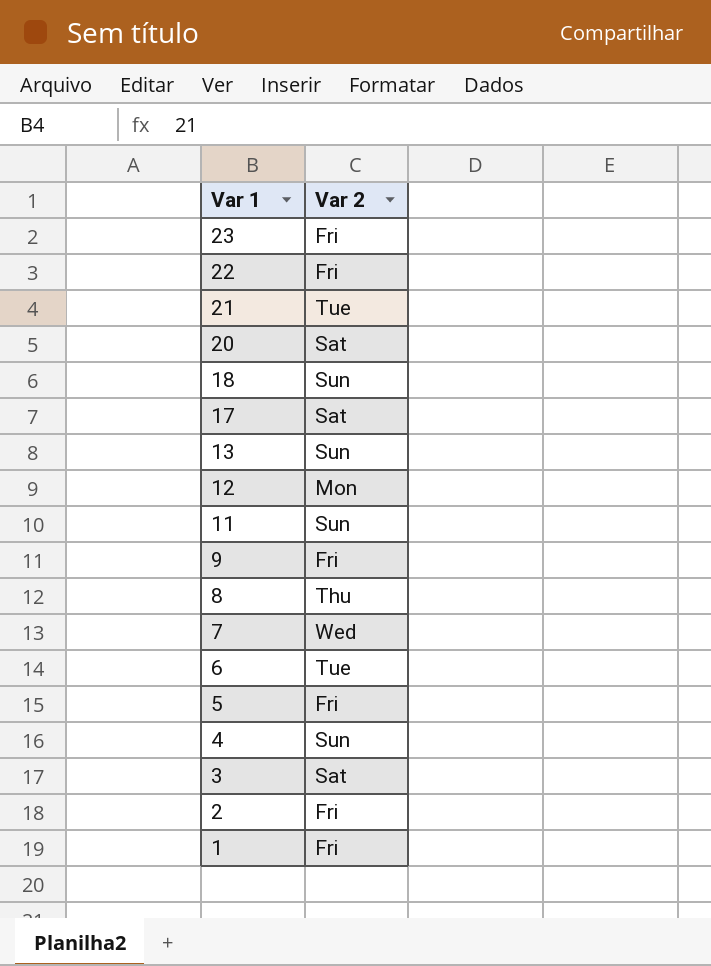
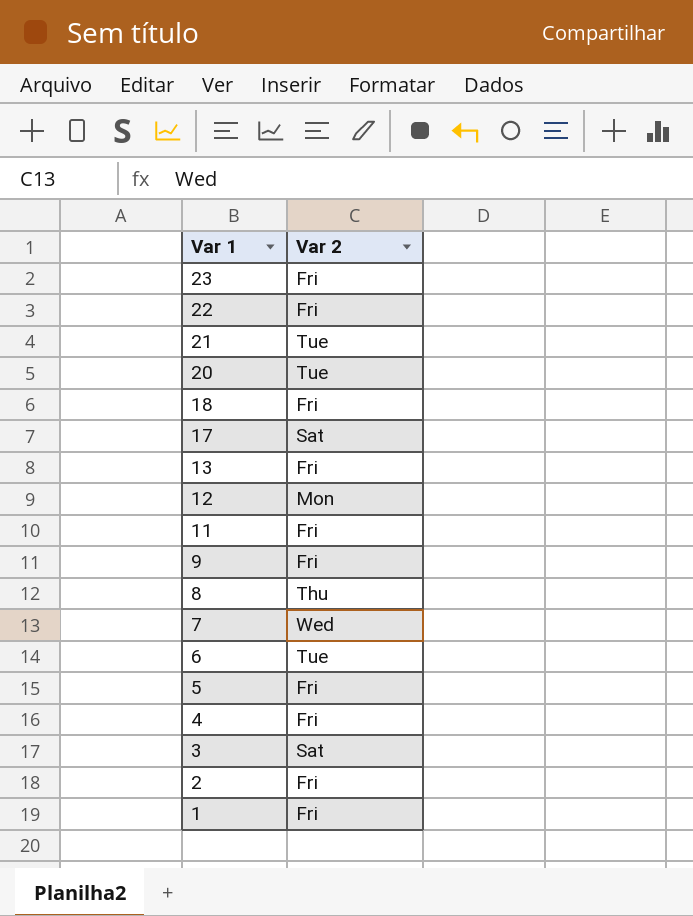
20 | Var 2: Sat -> Tue
18 | Var 2: Sun -> Fri
13 | Var 2: Sun -> Fri
11 | Var 2: Sun -> Fri
4 | Var 2: Sun -> Fri

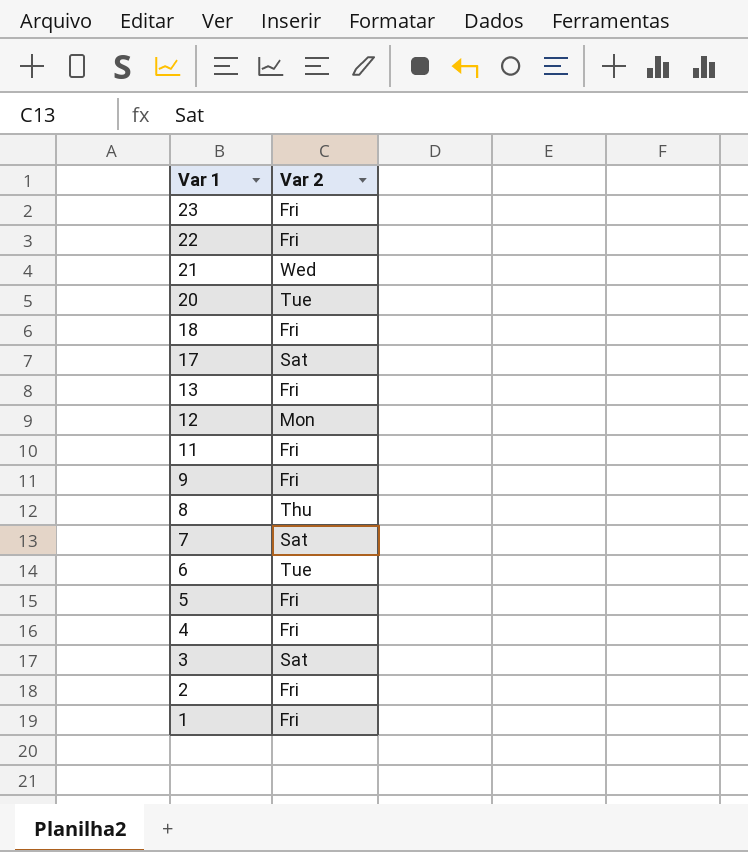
21 | Var 2: Tue -> Wed
7 | Var 2: Wed -> Sat

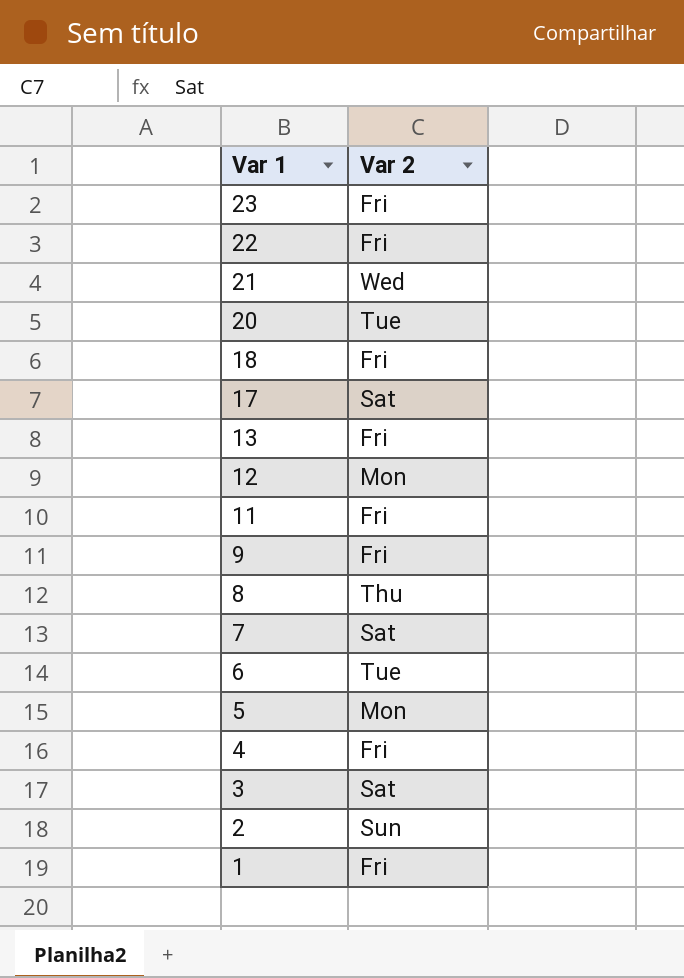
5 | Var 2: Fri -> Mon
2 | Var 2: Fri -> Sun

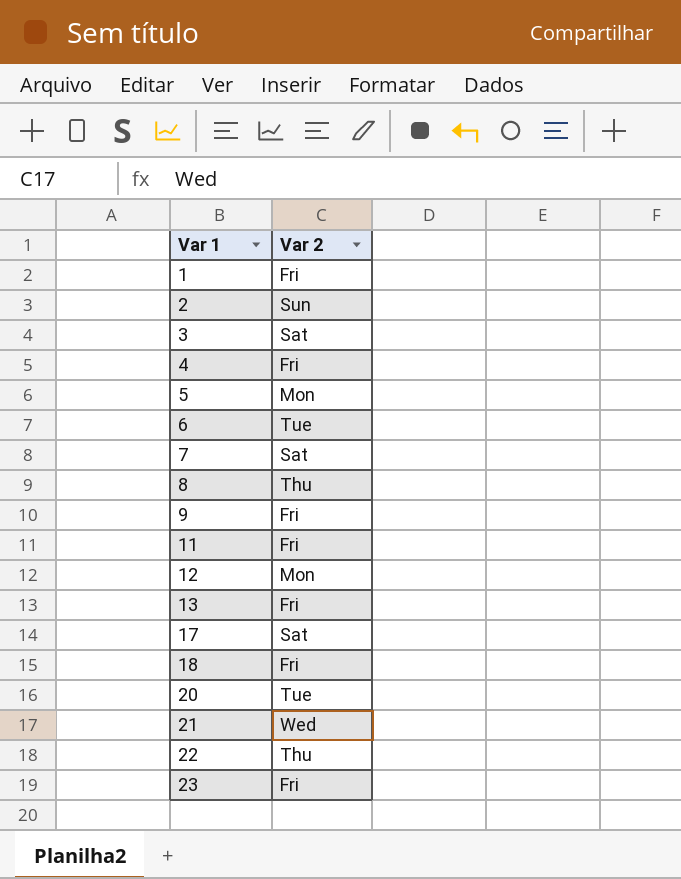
row order: Var 1 descending -> Var 1 ascending
22 | Var 2: Fri -> Thu

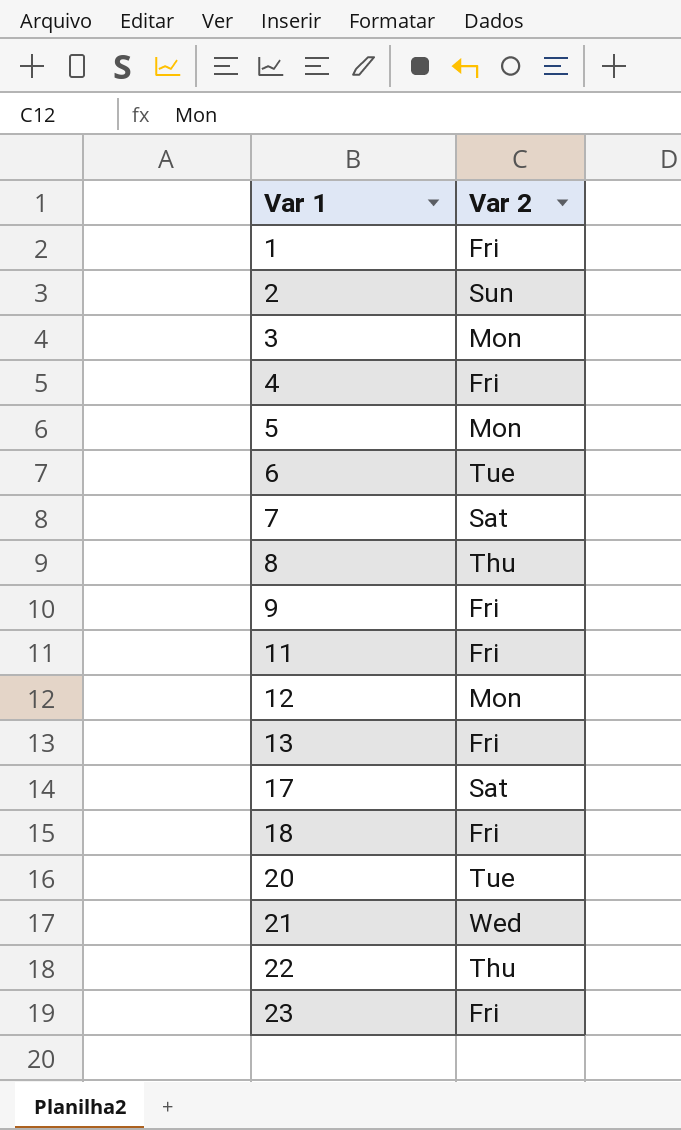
3 | Var 2: Sat -> Mon

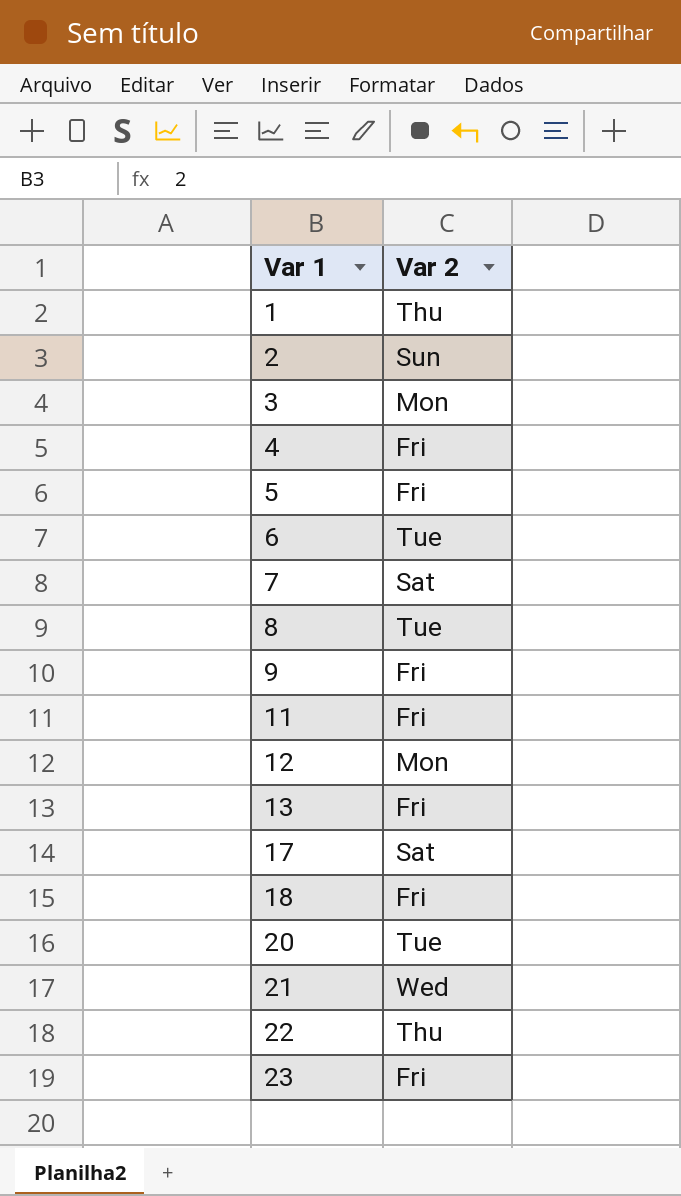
1 | Var 2: Fri -> Thu
5 | Var 2: Mon -> Fri
8 | Var 2: Thu -> Tue

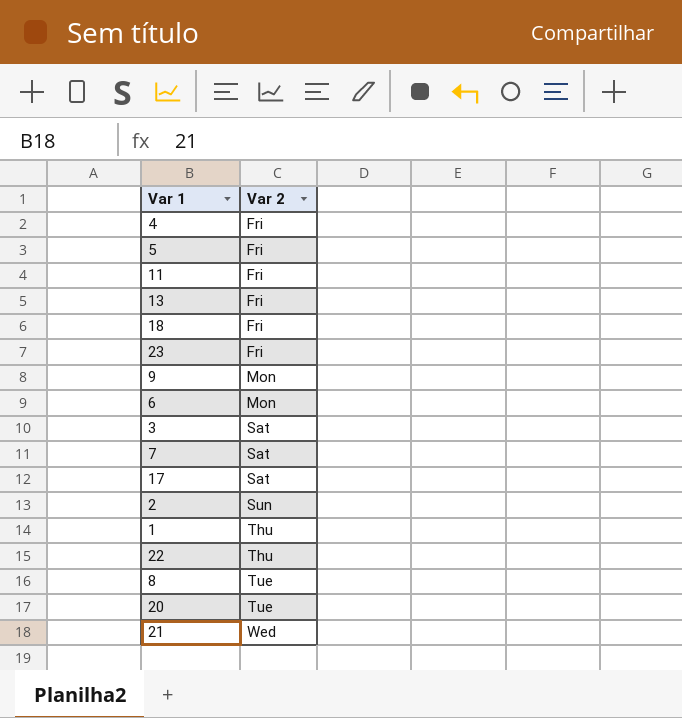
row order: Var 1 ascending -> Var 2 ascending
row 12: Mon -> none
9 | Var 2: Fri -> Mon
6 | Var 2: Tue -> Mon
3 | Var 2: Mon -> Sat

